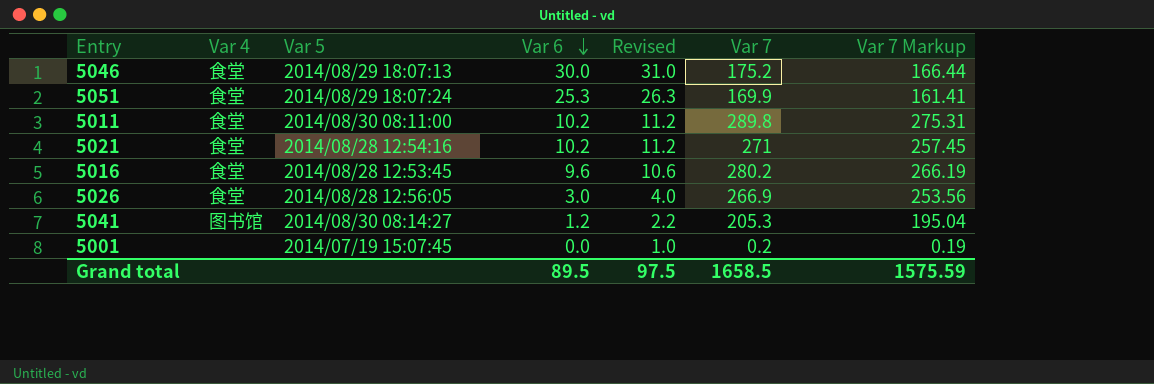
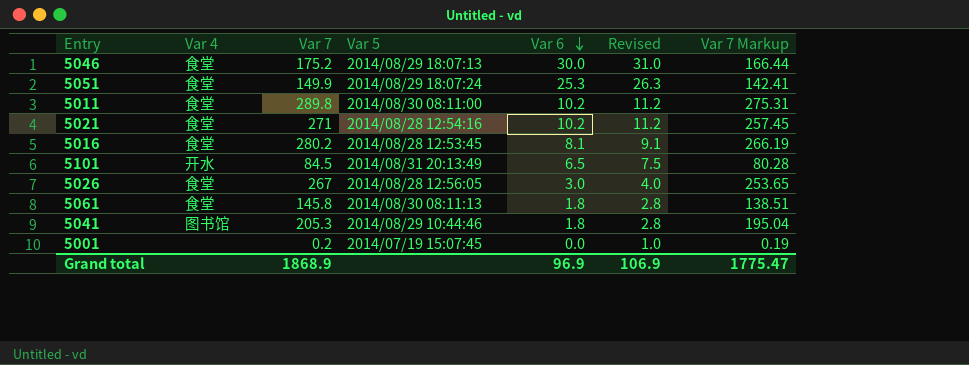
column Var 7 | position: 6 -> 3
5051 | Var 7: 169.9 -> 149.9
5051 | Var 7 Markup: 161.41 -> 142.41
5016 | Var 6: 9.6 -> 8.1
5016 | Revised: 10.6 -> 9.1
row 5101: none -> 开水 | 84.5 | 2014/08/31 20:13:49 | 6.5 | 7.5 | 80.28
5026 | Var 7: 266.9 -> 267
5026 | Var 7 Markup: 253.56 -> 253.65
row 5061: none -> 食堂 | 145.8 | 2014/08/30 08:11:13 | 1.8 | 2.8 | 138.51
5041 | Var 5: 2014/08/30 08:14:27 -> 2014/08/29 10:44:46
5041 | Var 6: 1.2 -> 1.8
5041 | Revised: 2.2 -> 2.8
Grand total | Var 7: 1658.5 -> 1868.9
Grand total | Var 6: 89.5 -> 96.9
Grand total | Revised: 97.5 -> 106.9
Grand total | Var 7 Markup: 1575.59 -> 1775.47

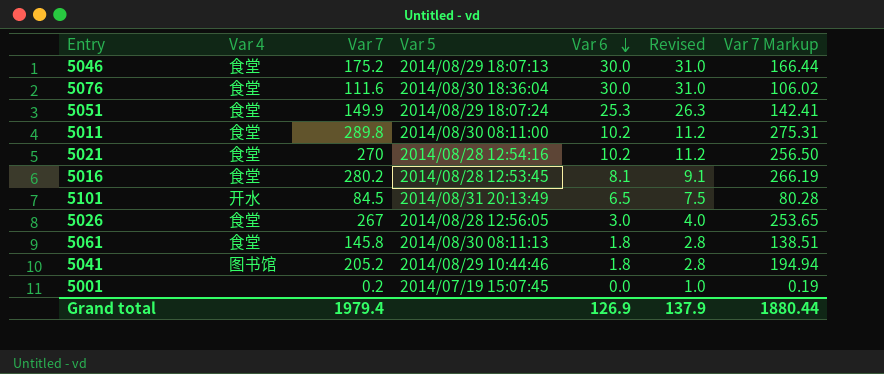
row 5076: none -> 食堂 | 111.6 | 2014/08/30 18:36:04 | 30.0 | 31.0 | 106.02
5021 | Var 7: 271 -> 270
5021 | Var 7 Markup: 257.45 -> 256.50
5041 | Var 7: 205.3 -> 205.2
5041 | Var 7 Markup: 195.04 -> 194.94
Grand total | Var 7: 1868.9 -> 1979.4
Grand total | Var 6: 96.9 -> 126.9
Grand total | Revised: 106.9 -> 137.9
Grand total | Var 7 Markup: 1775.47 -> 1880.44

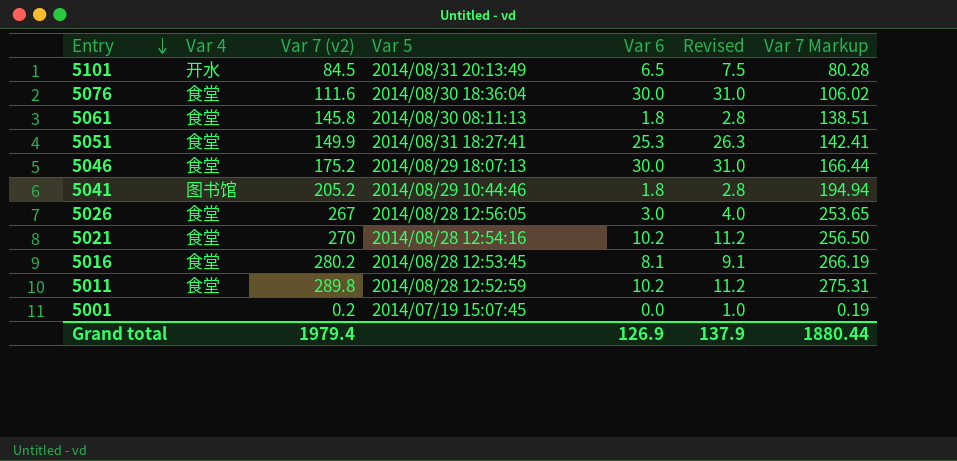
row order: Var 6 descending -> Entry descending
column name: Var 7 -> Var 7 (v2)
5051 | Var 5: 2014/08/29 18:07:24 -> 2014/08/31 18:27:41
5011 | Var 5: 2014/08/30 08:11:00 -> 2014/08/28 12:52:59

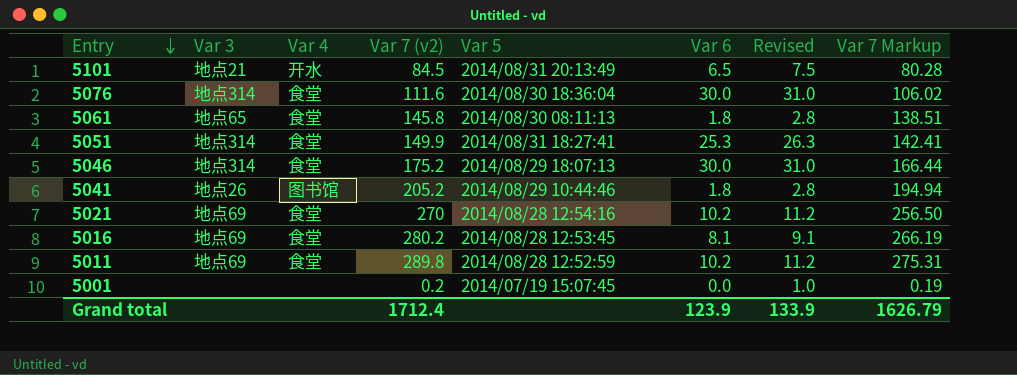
column Var 3 | position: none -> 2
row 5026: 食堂 | 267 | 2014/08/28 12:56:05 | 3.0 | 4.0 | 253.65 -> none
Grand total | Var 7 (v2): 1979.4 -> 1712.4
Grand total | Var 6: 126.9 -> 123.9
Grand total | Revised: 137.9 -> 133.9
Grand total | Var 7 Markup: 1880.44 -> 1626.79

